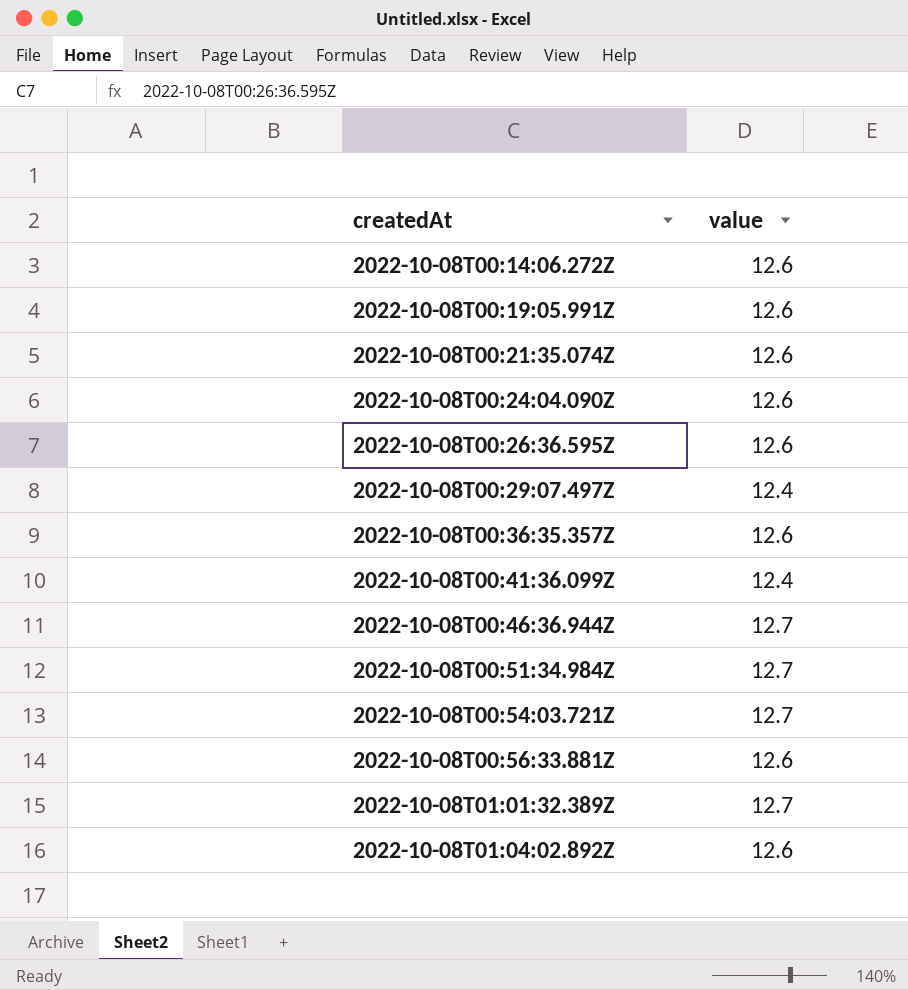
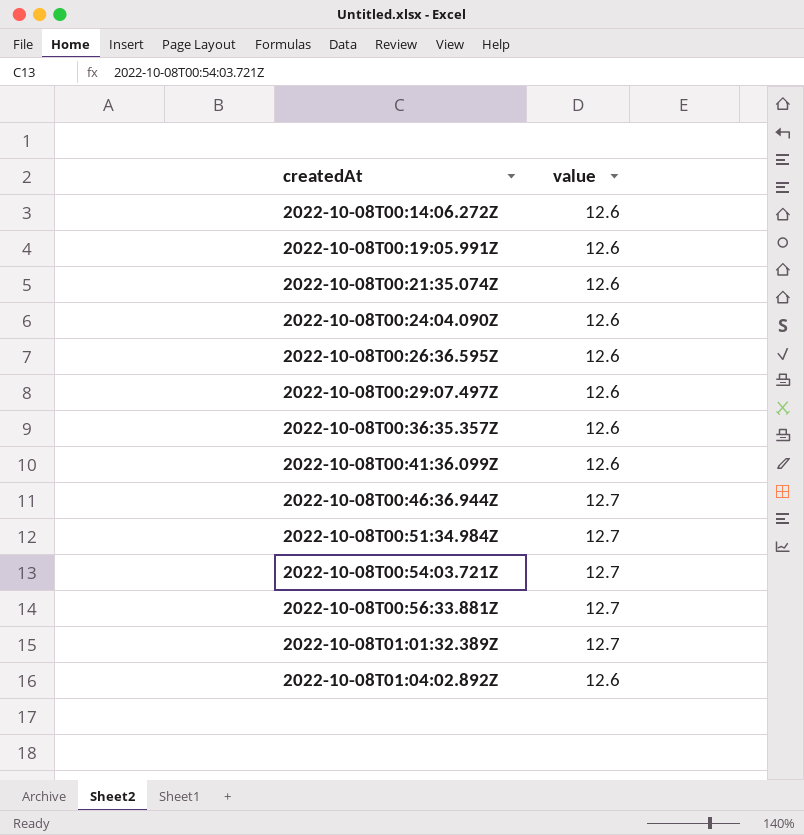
2022-10-08T00:29:07.497Z | value: 12.4 -> 12.6
2022-10-08T00:41:36.099Z | value: 12.4 -> 12.6
2022-10-08T00:56:33.881Z | value: 12.6 -> 12.7

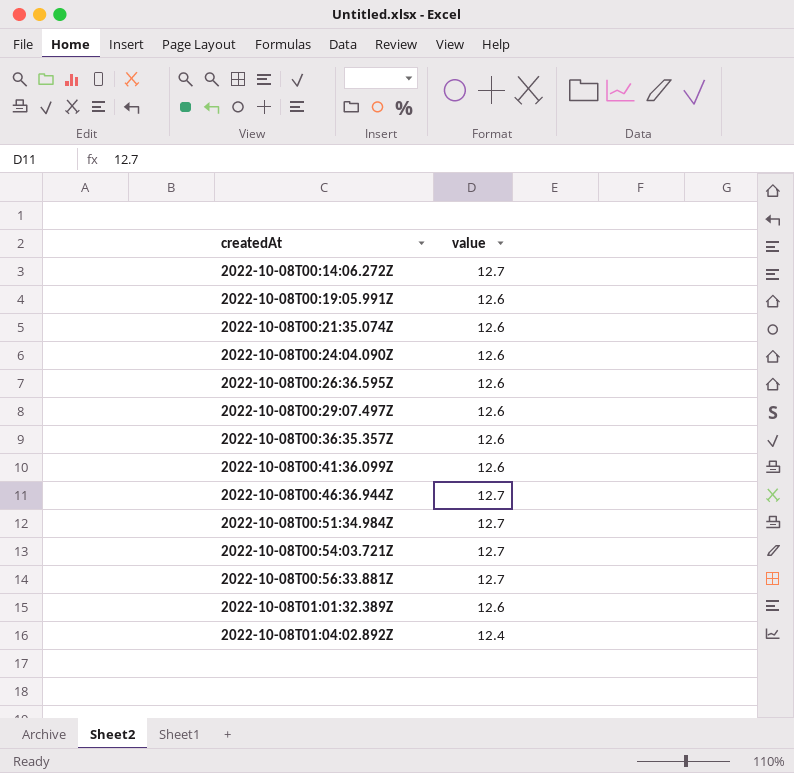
2022-10-08T00:14:06.272Z | value: 12.6 -> 12.7
2022-10-08T01:01:32.389Z | value: 12.7 -> 12.6
2022-10-08T01:04:02.892Z | value: 12.6 -> 12.4

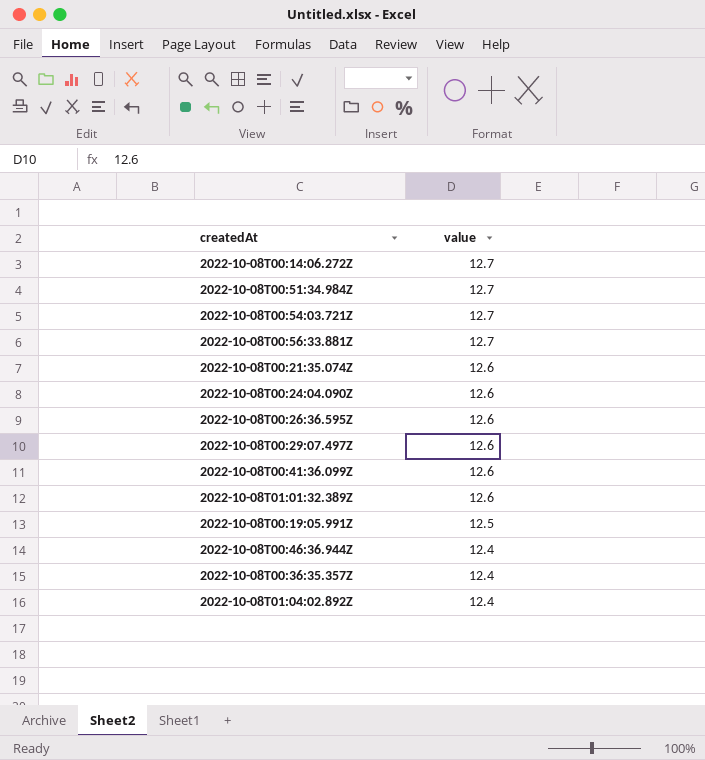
row order: createdAt ascending -> value descending
2022-10-08T00:19:05.991Z | value: 12.6 -> 12.5
2022-10-08T00:46:36.944Z | value: 12.7 -> 12.4
2022-10-08T00:36:35.357Z | value: 12.6 -> 12.4

